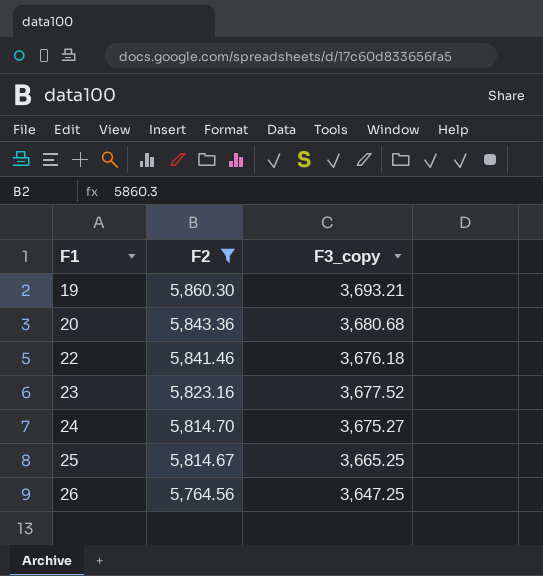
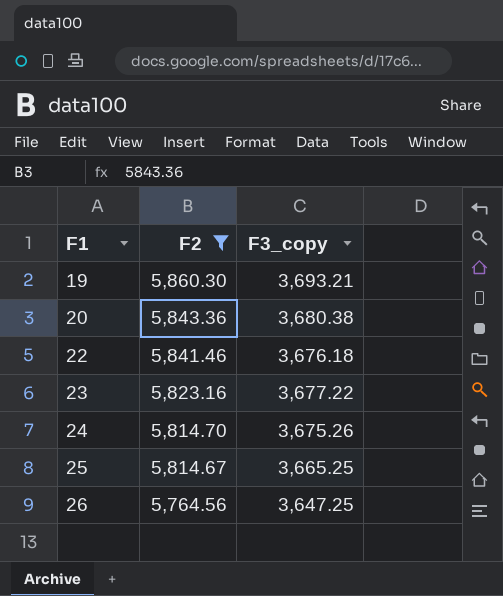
20 | F3_copy: 3,680.68 -> 3,680.38
23 | F3_copy: 3,677.52 -> 3,677.22
24 | F3_copy: 3,675.27 -> 3,675.26

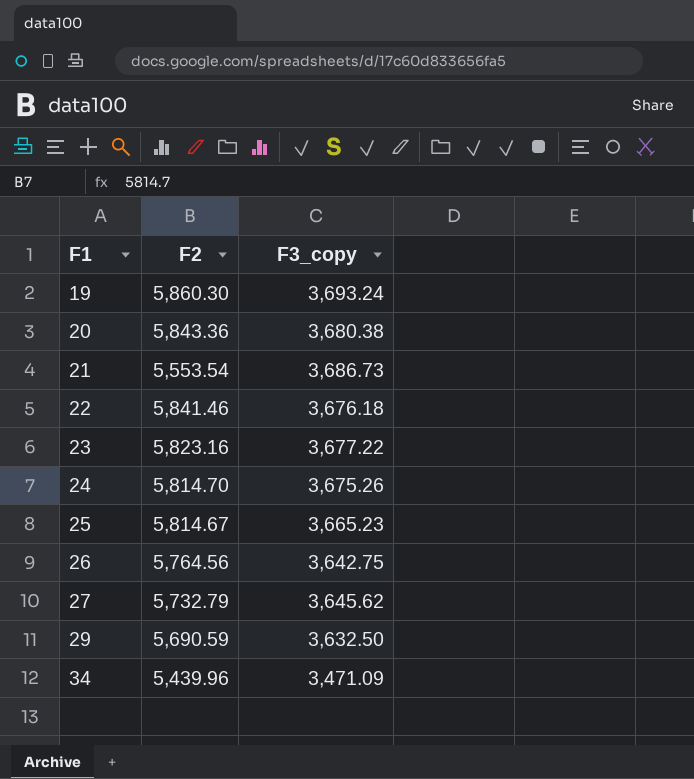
filter: F2 >= 5,764.56 -> none
19 | F3_copy: 3,693.21 -> 3,693.24
25 | F3_copy: 3,665.25 -> 3,665.23
26 | F3_copy: 3,647.25 -> 3,642.75

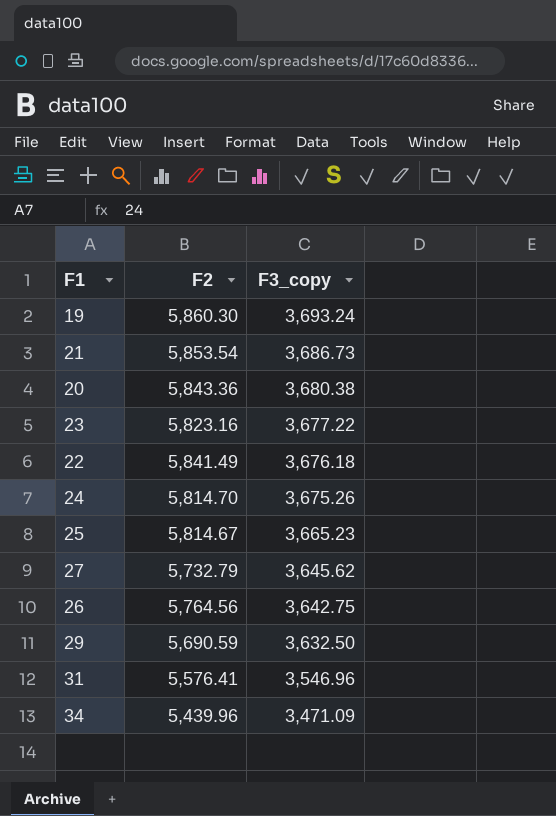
row order: F1 ascending -> F3_copy descending
21 | F2: 5,553.54 -> 5,853.54
22 | F2: 5,841.46 -> 5,841.49
row 31: none -> 5,576.41 | 3,546.96

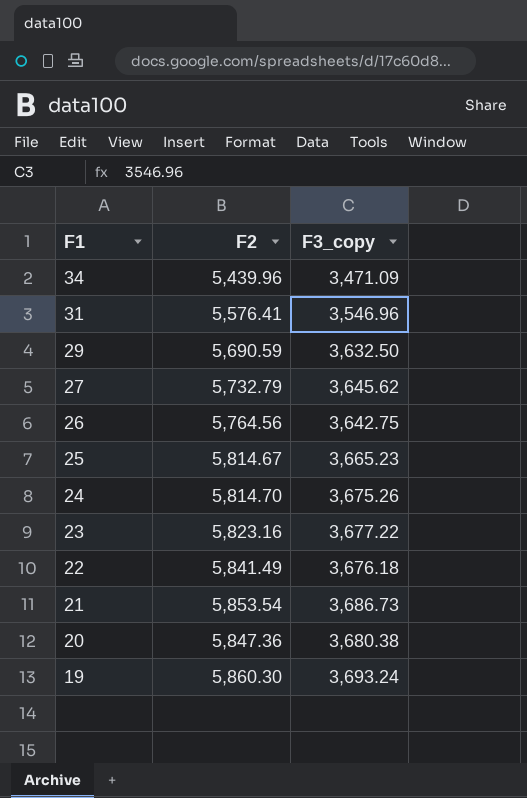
row order: F3_copy descending -> F1 descending
20 | F2: 5,843.36 -> 5,847.36

